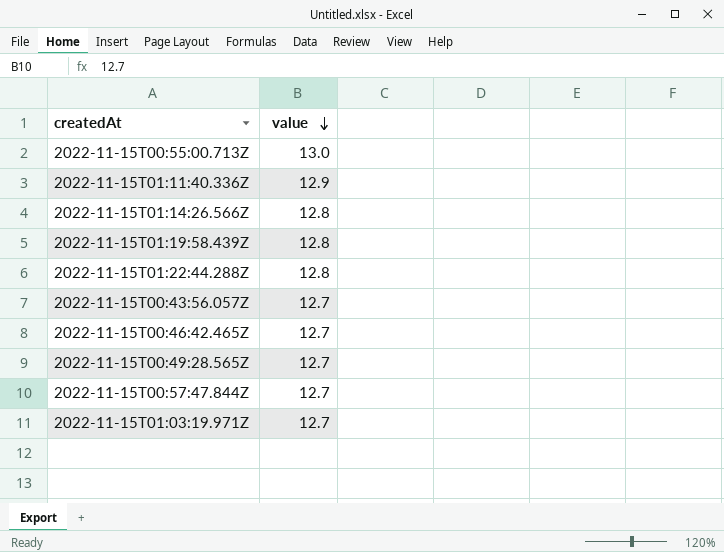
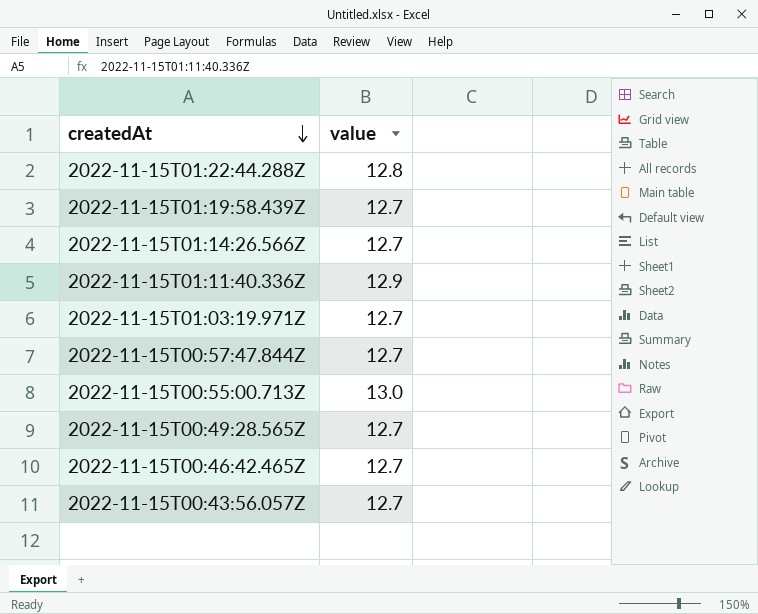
row order: value descending -> createdAt descending
2022-11-15T01:19:58.439Z | value: 12.8 -> 12.7
2022-11-15T01:14:26.566Z | value: 12.8 -> 12.7

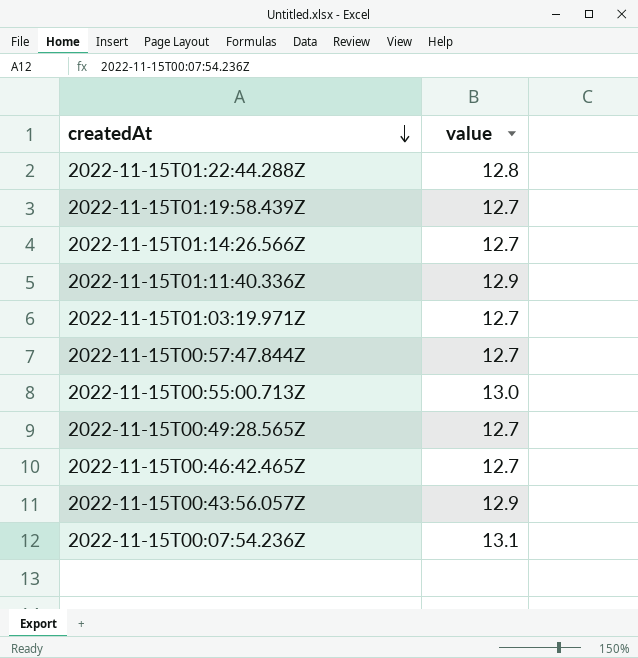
2022-11-15T00:43:56.057Z | value: 12.7 -> 12.9
row 2022-11-15T00:07:54.236Z: none -> 13.1

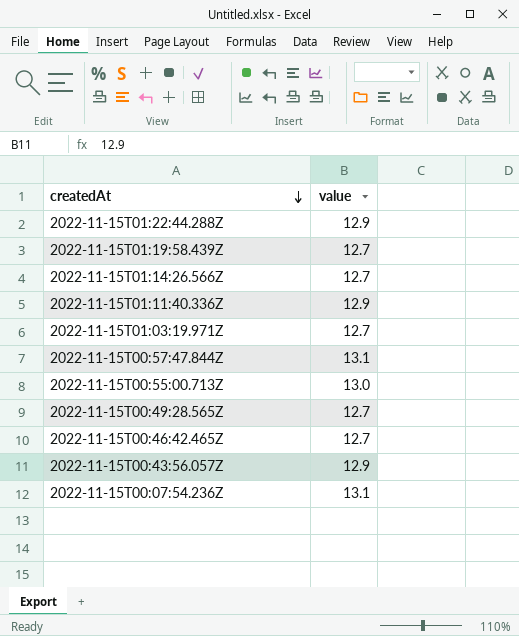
2022-11-15T01:22:44.288Z | value: 12.8 -> 12.9
2022-11-15T00:57:47.844Z | value: 12.7 -> 13.1

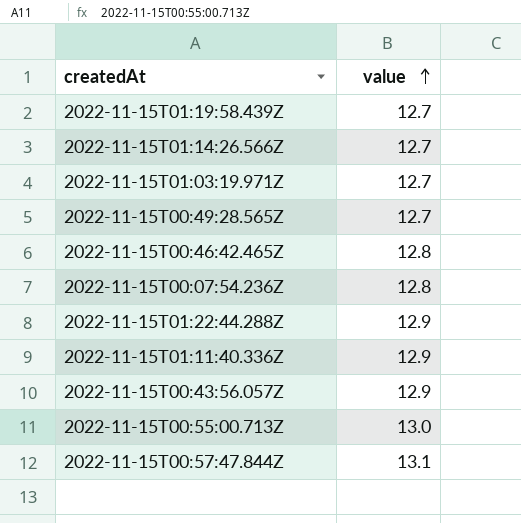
row order: createdAt descending -> value ascending
2022-11-15T00:46:42.465Z | value: 12.7 -> 12.8
2022-11-15T00:07:54.236Z | value: 13.1 -> 12.8

